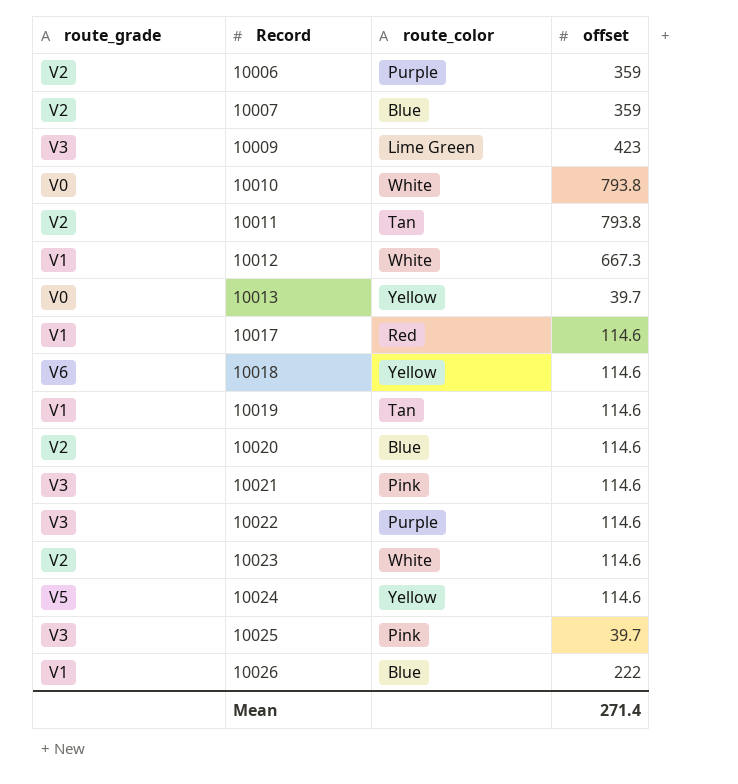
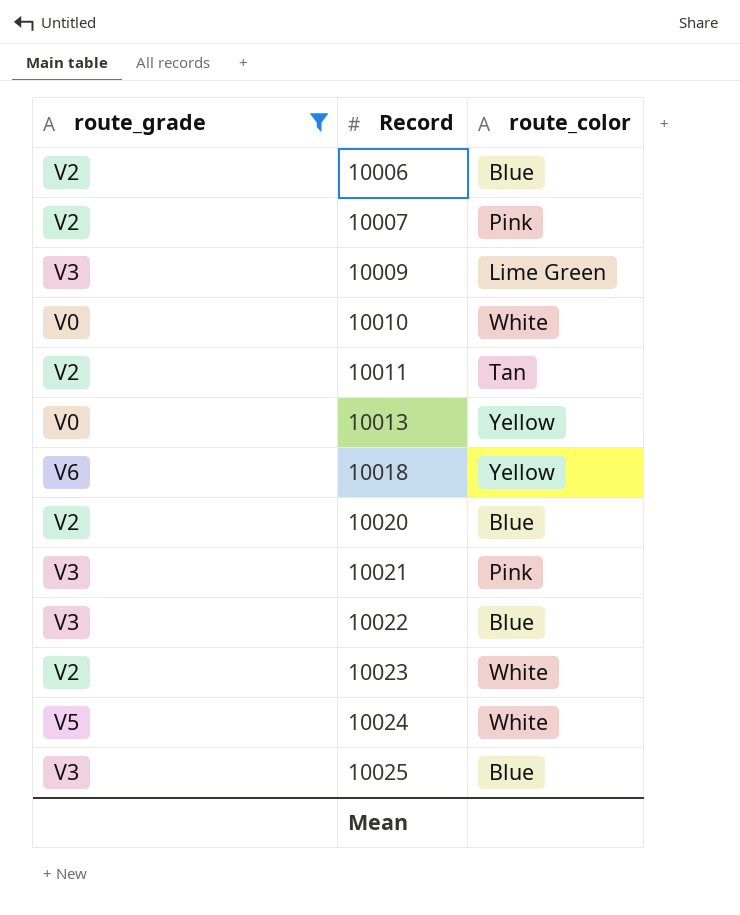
filter: none -> route_grade != V1
column offset | position: 4 -> none
10006 | route_color: Purple -> Blue
10007 | route_color: Blue -> Pink
10022 | route_color: Purple -> Blue
10024 | route_color: Yellow -> White
10025 | route_color: Pink -> Blue

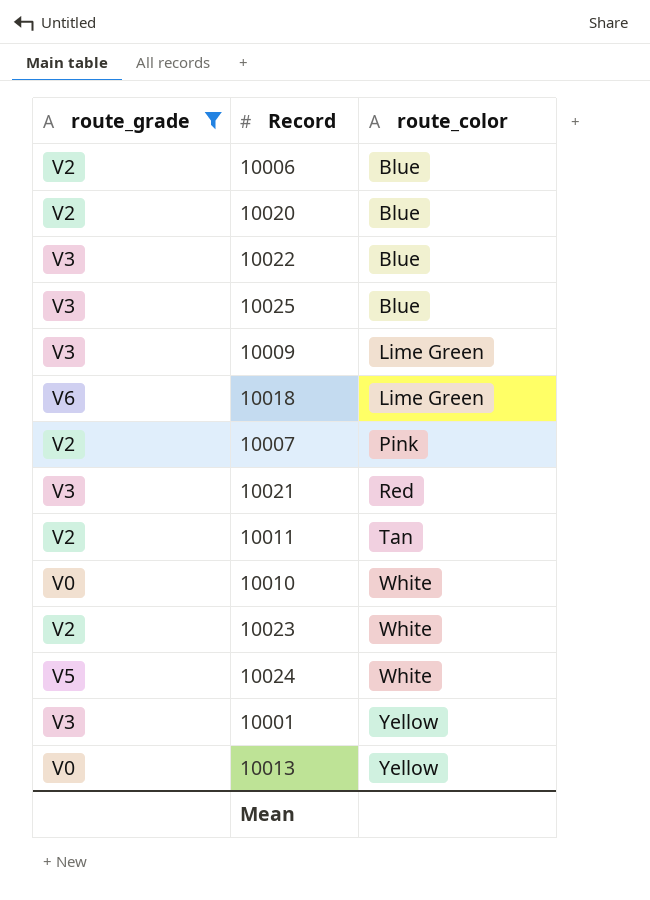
row order: Record ascending -> route_color ascending
10018 | route_color: Yellow -> Lime Green
10021 | route_color: Pink -> Red
row 10001: none -> V3 | Yellow

